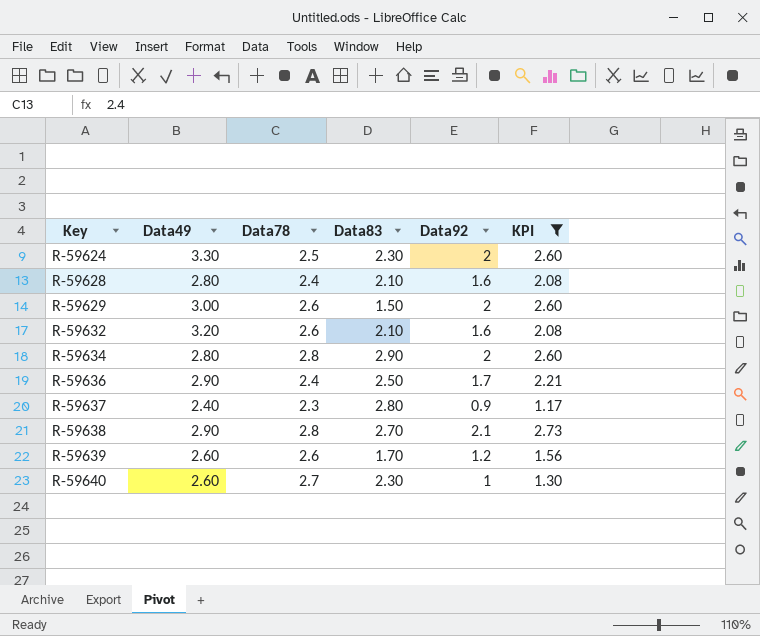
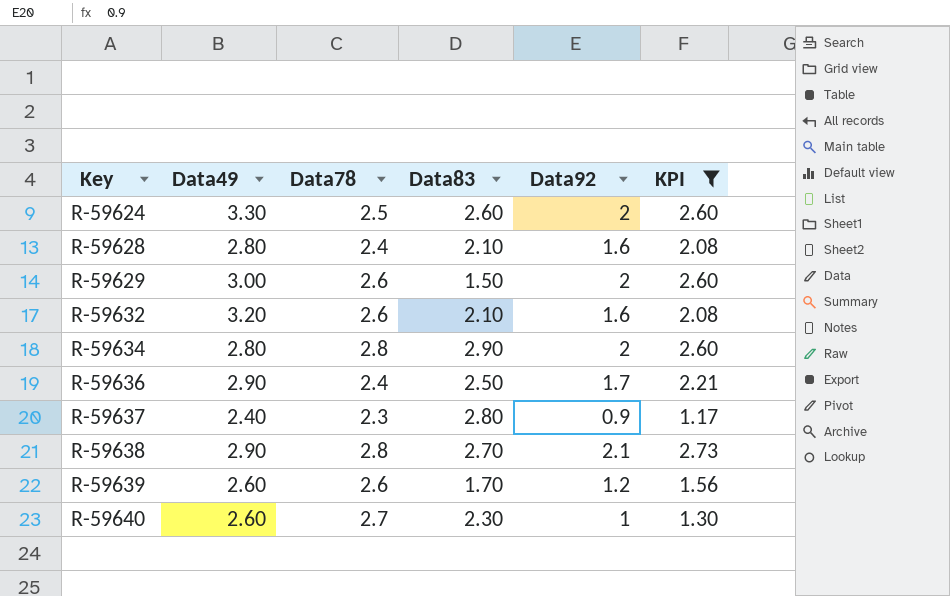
R-59624 | Data83: 2.30 -> 2.60

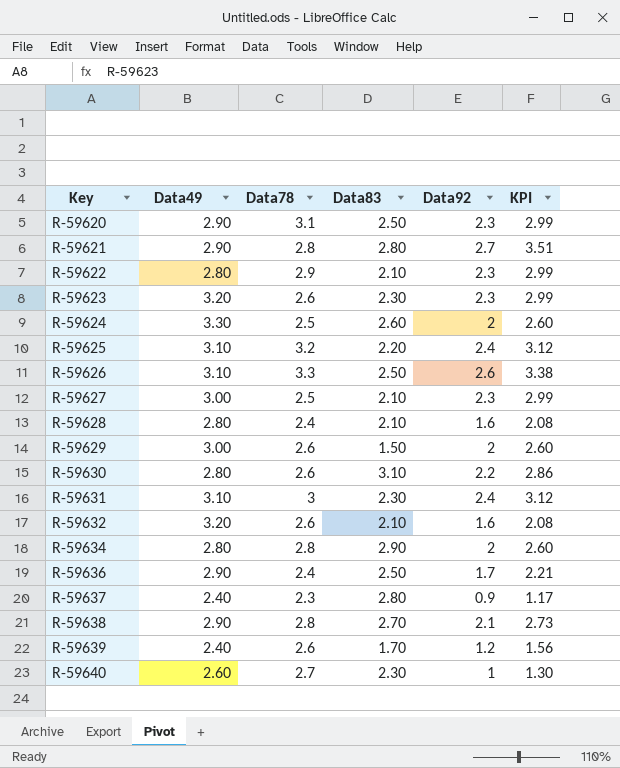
filter: KPI <= 2.73 -> none
R-59639 | Data49: 2.60 -> 2.40

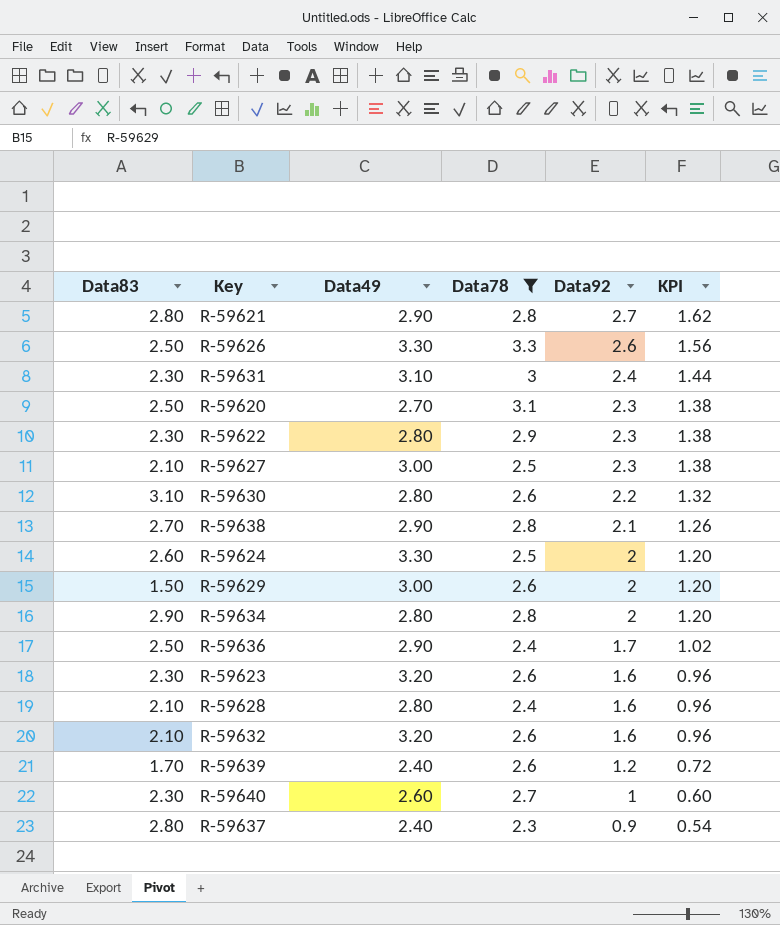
filter: none -> Data78 != 3.2
row order: Key ascending -> Data92 descending
column Data83 | position: 4 -> 1
column KPI | formula: [Data92] * 1.3 -> [Data92] * 0.6
R-59626 | Data49: 3.10 -> 3.30
R-59620 | Data49: 2.90 -> 2.70
R-59622 | Data83: 2.10 -> 2.30
R-59623 | Data92: 2.3 -> 1.6

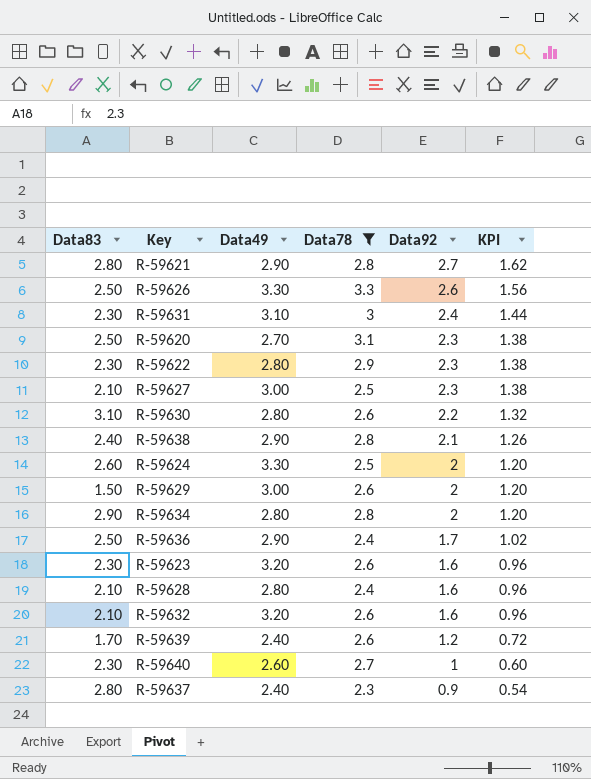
R-59638 | Data83: 2.70 -> 2.40

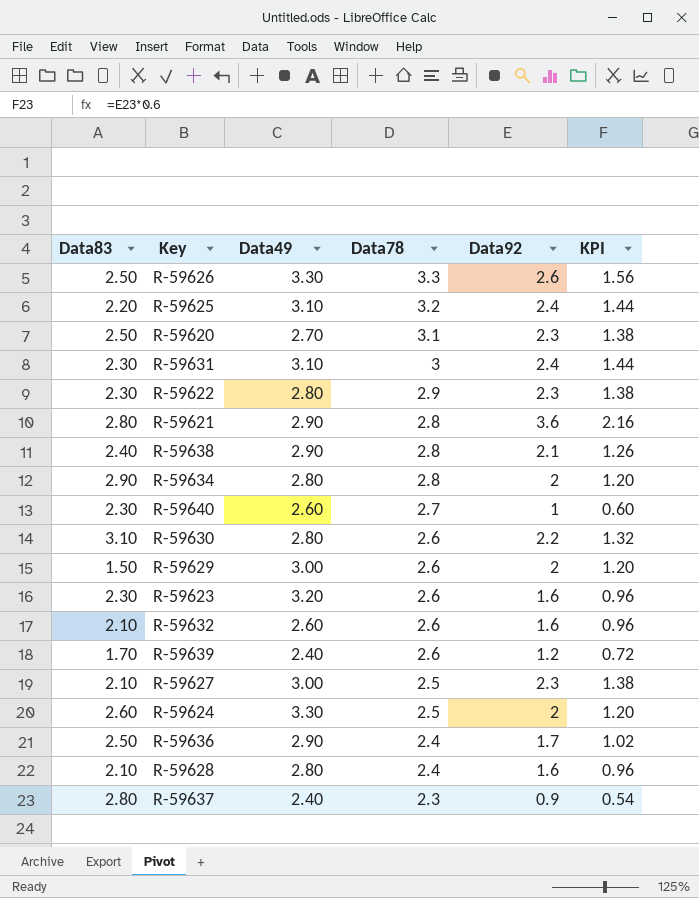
filter: Data78 != 3.2 -> none
row order: Data92 descending -> Data78 descending
R-59621 | Data92: 2.7 -> 3.6
R-59621 | KPI: 1.62 -> 2.16
R-59632 | Data49: 3.20 -> 2.60

